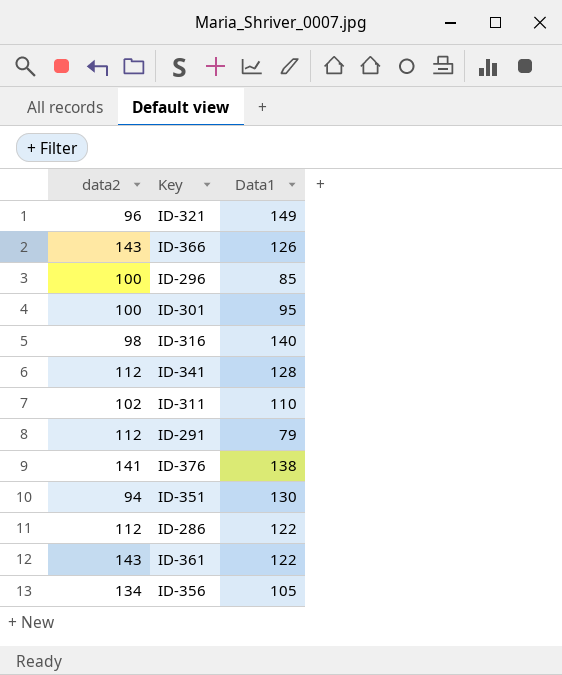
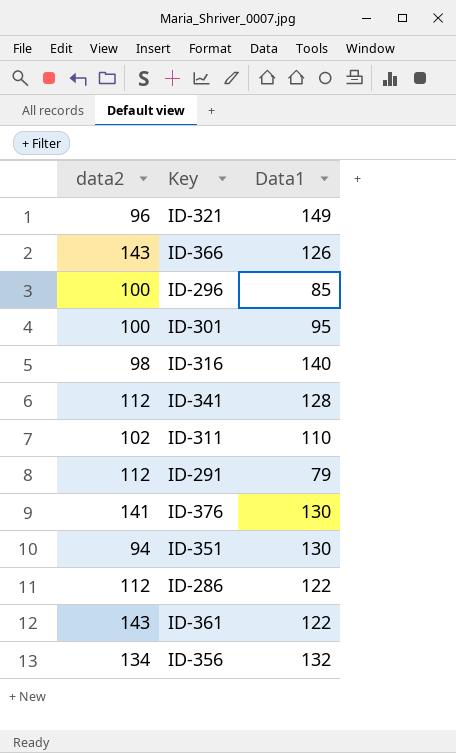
ID-376 | Data1: 138 -> 130
ID-356 | Data1: 105 -> 132

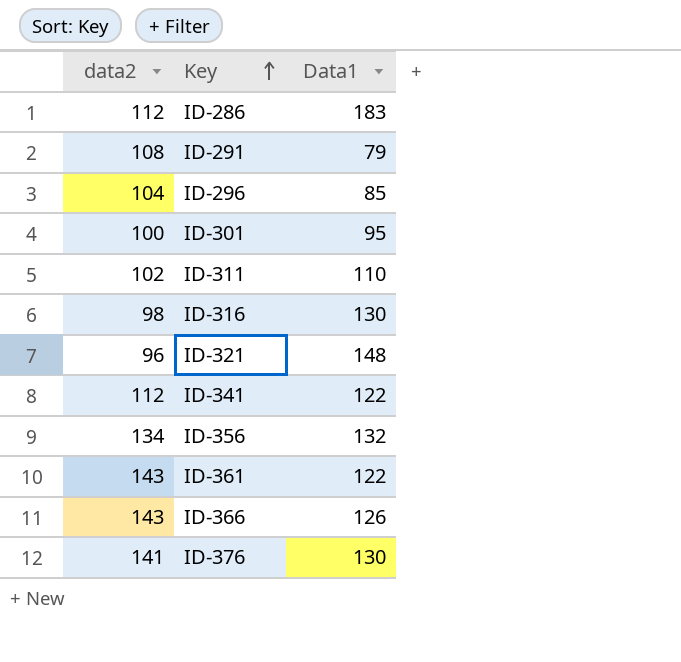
row order: none -> Key ascending
row ID-351: 94 | 130 -> none
ID-286 | Data1: 122 -> 183
ID-291 | data2: 112 -> 108
ID-296 | data2: 100 -> 104
ID-316 | Data1: 140 -> 130
ID-321 | Data1: 149 -> 148
ID-341 | Data1: 128 -> 122

